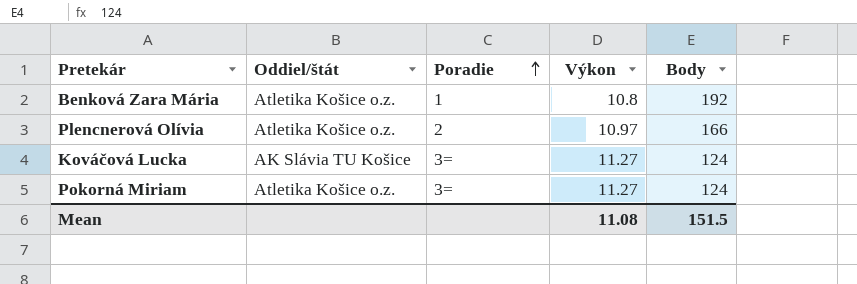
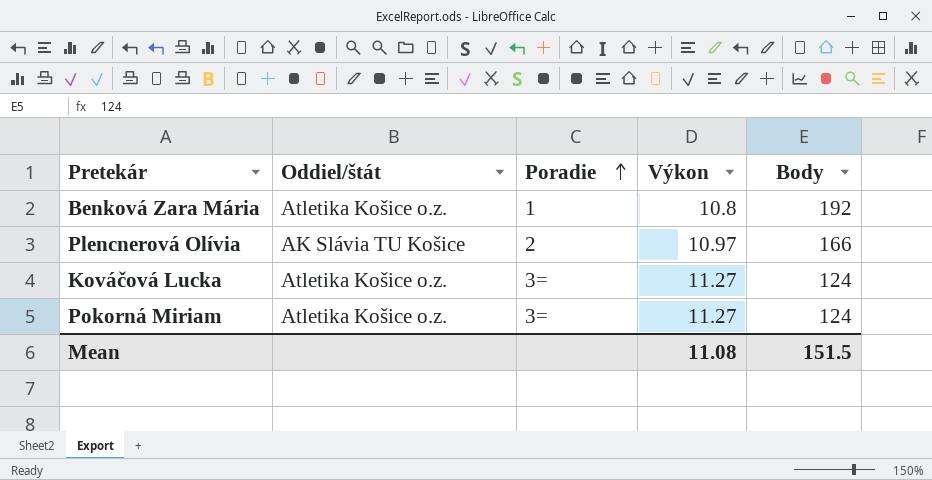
Plencnerová Olívia | Oddiel/štát: Atletika Košice o.z. -> AK Slávia TU Košice
Kováčová Lucka | Oddiel/štát: AK Slávia TU Košice -> Atletika Košice o.z.

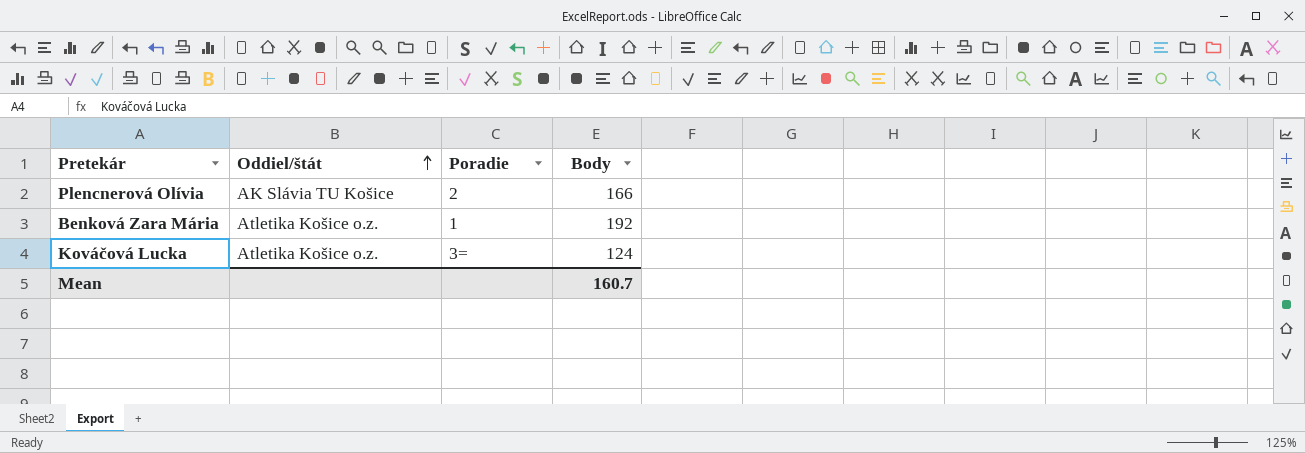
row order: Poradie ascending -> Oddiel/štát ascending
column Výkon | position: 4 -> none
row Pokorná Miriam: Atletika Košice o.z. | 3= | 11.27 | 124 -> none
Mean | Body: 151.5 -> 160.7

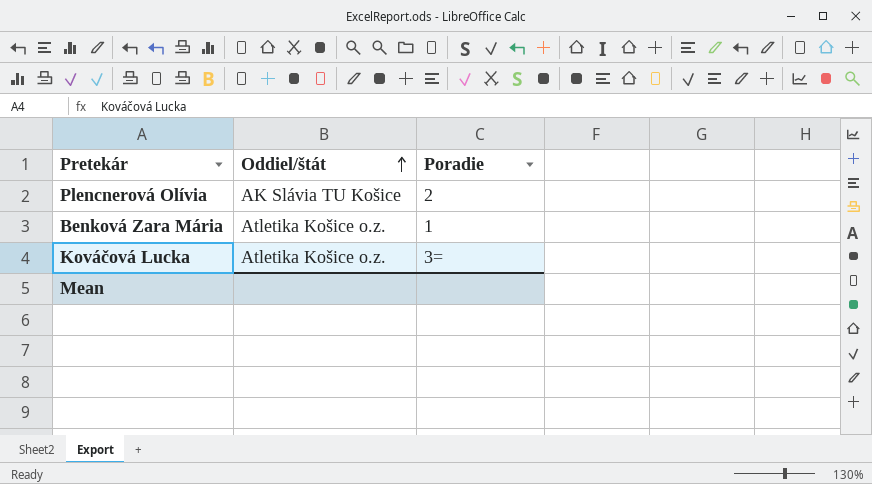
column Body | position: 4 -> none

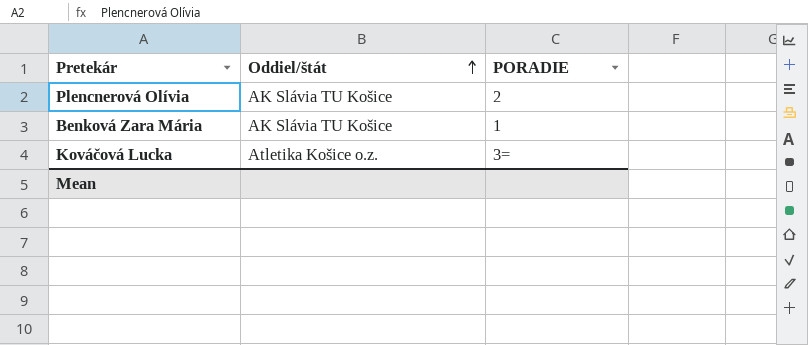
column name: Poradie -> PORADIE
Benková Zara Mária | Oddiel/štát: Atletika Košice o.z. -> AK Slávia TU Košice

